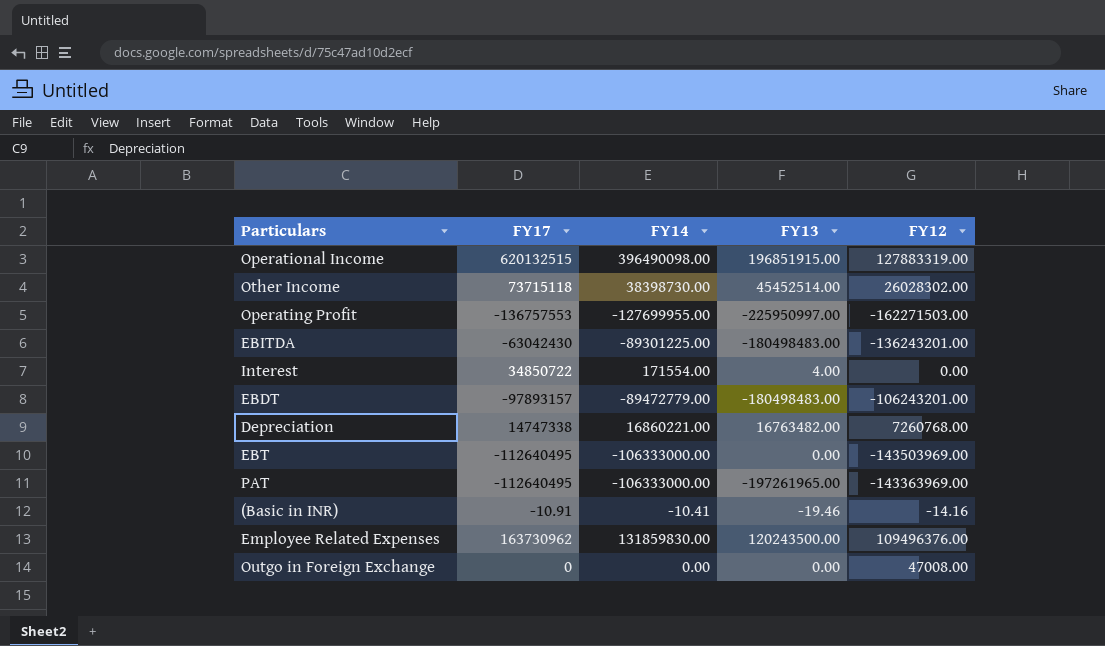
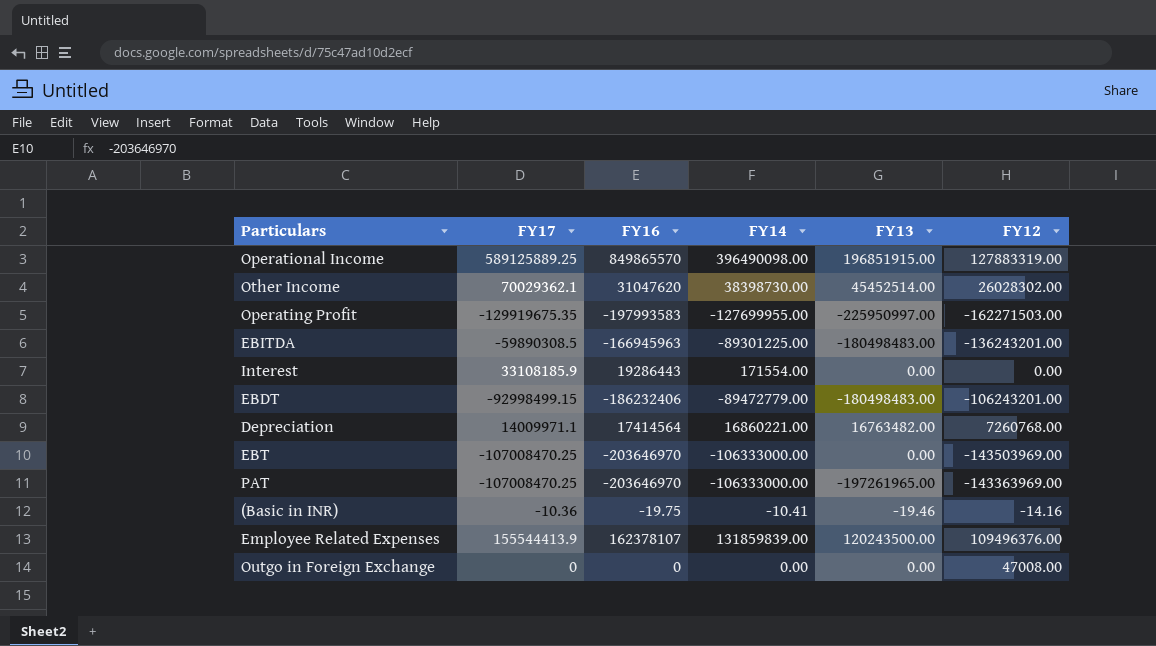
column FY16 | position: none -> 3
Operational Income | FY17: 620132515 -> 589125889.25
Other Income | FY17: 73715118 -> 70029362.1
Operating Profit | FY17: -136757553 -> -129919675.35
EBITDA | FY17: -63042430 -> -59890308.5
Interest | FY17: 34850722 -> 33108185.9
Interest | FY13: 4.00 -> 0.00
EBDT | FY17: -97893157 -> -92998499.15
Depreciation | FY17: 14747338 -> 14009971.1
EBT | FY17: -112640495 -> -107008470.25
PAT | FY17: -112640495 -> -107008470.25
(Basic in INR) | FY17: -10.91 -> -10.36
Employee Related Expenses | FY17: 163730962 -> 155544413.9
Employee Related Expenses | FY14: 131859830.00 -> 131859839.00

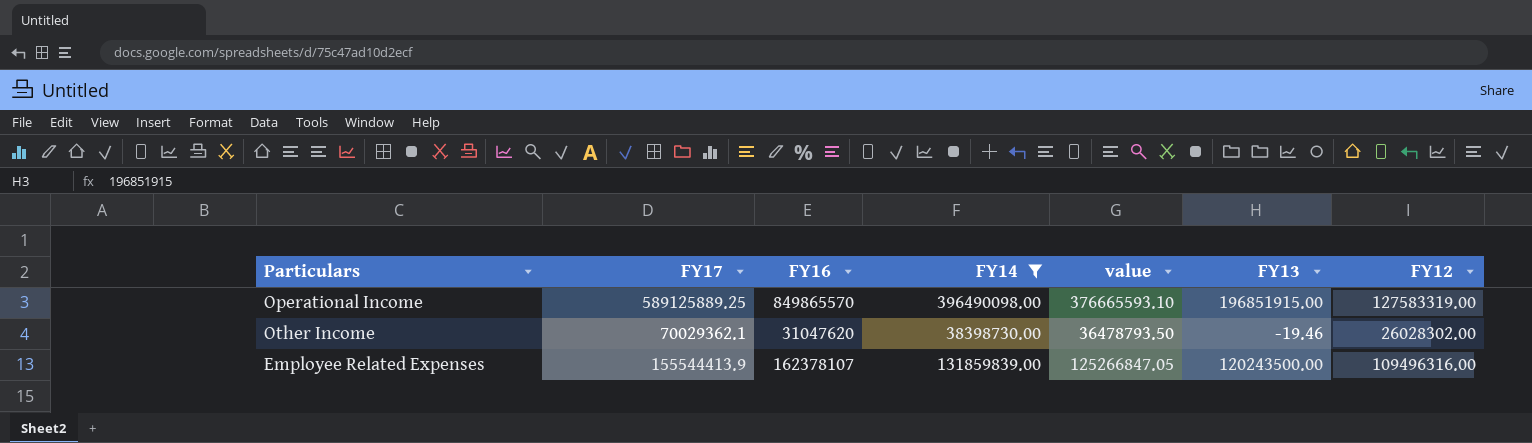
filter: none -> FY14 >= 38398730.00
column value | formula: none -> [FY14] * 0.95
Operational Income | FY12: 127883319.00 -> 127583319.00
Other Income | FY13: 45452514.00 -> -19.46
Employee Related Expenses | FY12: 109496376.00 -> 109496316.00

